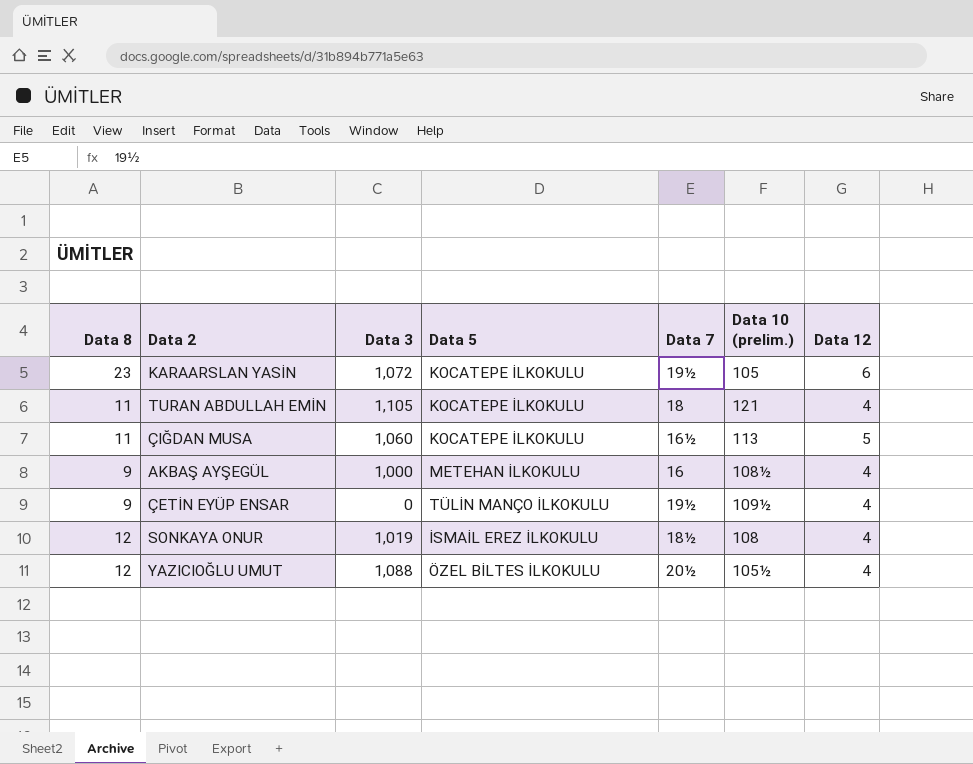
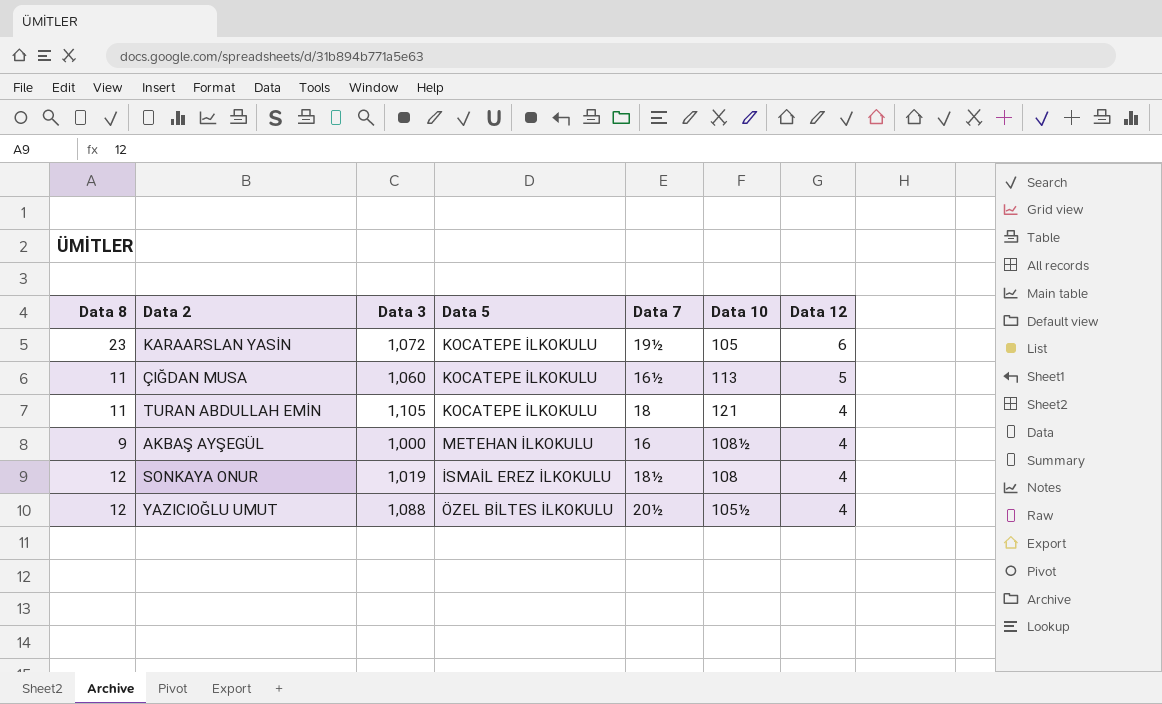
row order: none -> Data 12 descending
column name: Data 10 (prelim.) -> Data 10
row ÇETİN EYÜP ENSAR: 9 | 0 | TÜLİN MANÇO İLKOKULU | 19½ | 109½ | 4 -> none

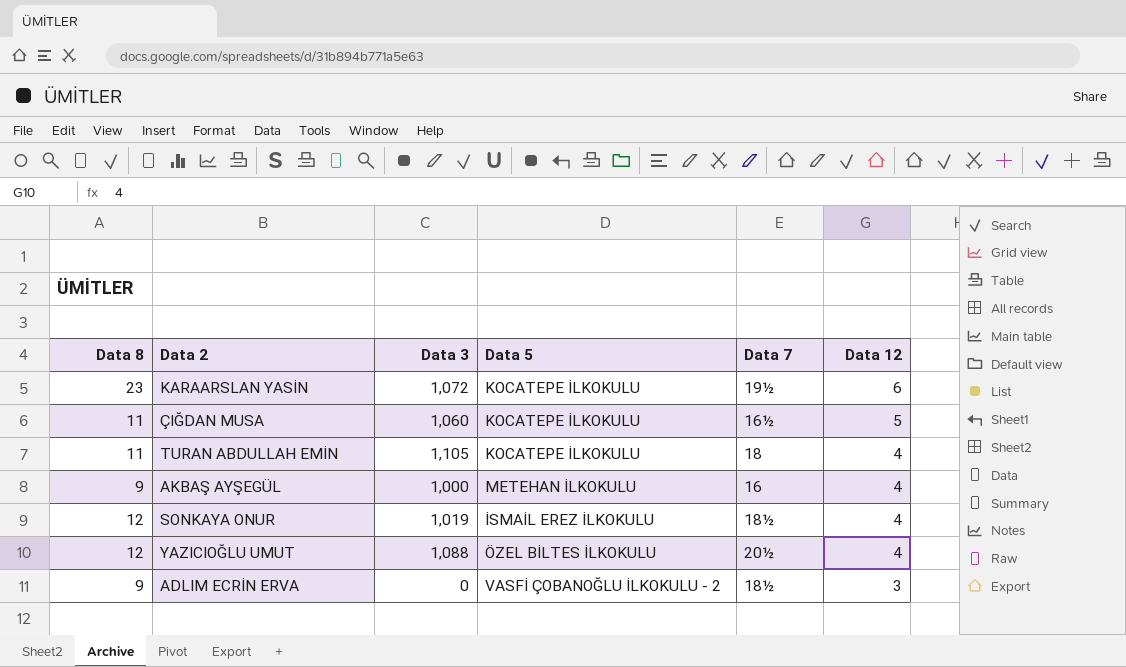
column Data 10 | position: 6 -> none
row ADLIM ECRİN ERVA: none -> 9 | 0 | VASFİ ÇOBANOĞLU İLKOKULU - 2 | 18½ | 3

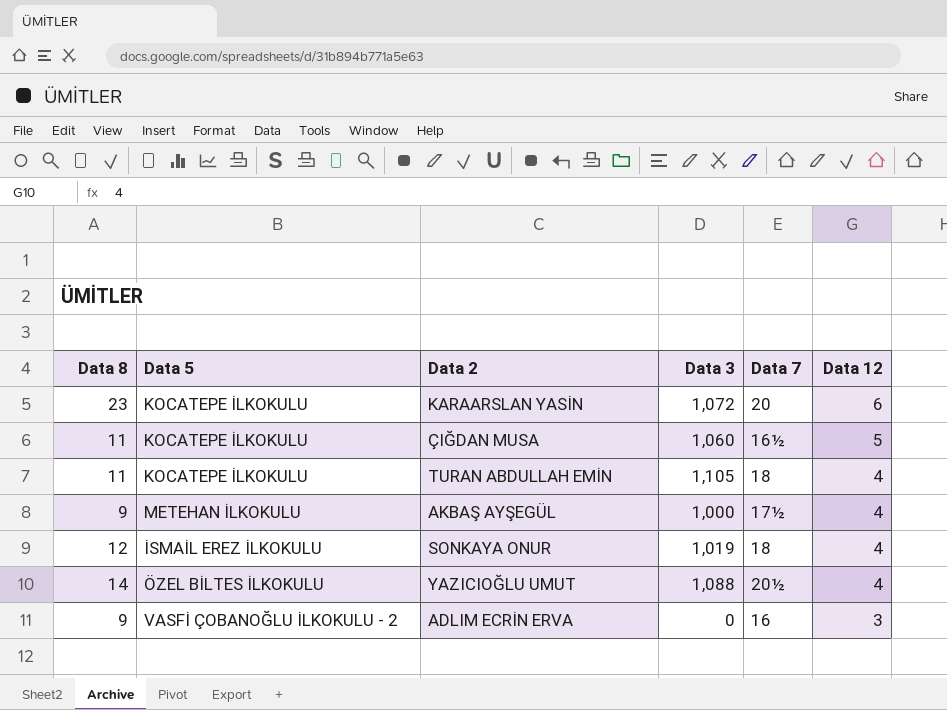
column Data 5 | position: 4 -> 2
KARAARSLAN YASİN | Data 7: 19½ -> 20
AKBAŞ AYŞEGÜL | Data 7: 16 -> 17½
SONKAYA ONUR | Data 7: 18½ -> 18
YAZICIOĞLU UMUT | Data 8: 12 -> 14
ADLIM ECRİN ERVA | Data 7: 18½ -> 16

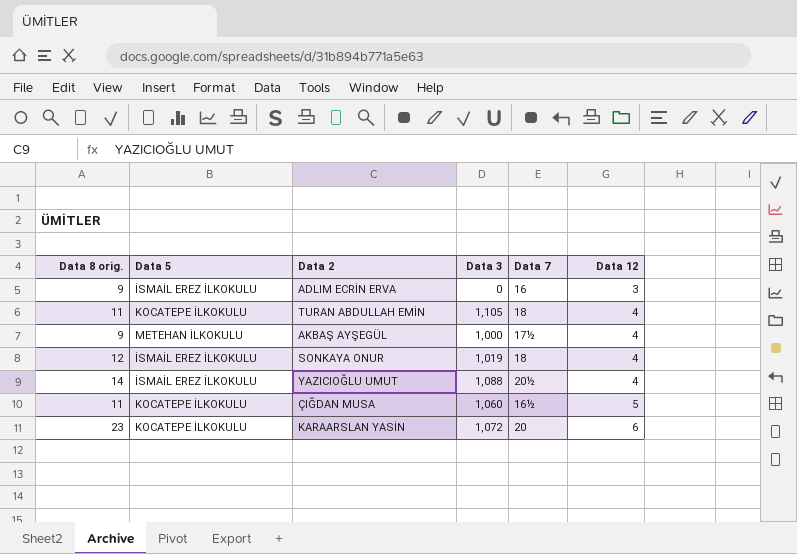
row order: Data 12 descending -> Data 12 ascending
column name: Data 8 -> Data 8 orig.
ADLIM ECRİN ERVA | Data 5: VASFİ ÇOBANOĞLU İLKOKULU - 2 -> İSMAİL EREZ İLKOKULU
YAZICIOĞLU UMUT | Data 5: ÖZEL BİLTES İLKOKULU -> İSMAİL EREZ İLKOKULU

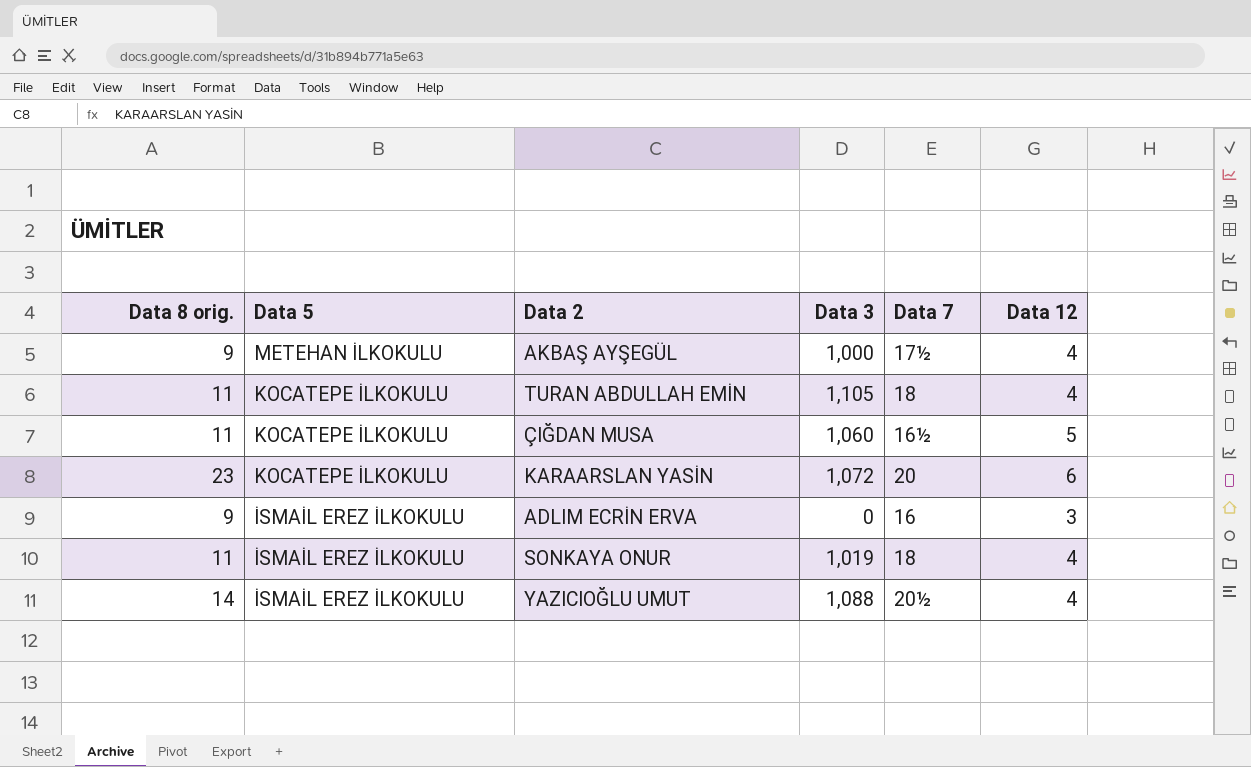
row order: Data 12 ascending -> Data 5 descending
SONKAYA ONUR | Data 8 orig.: 12 -> 11

